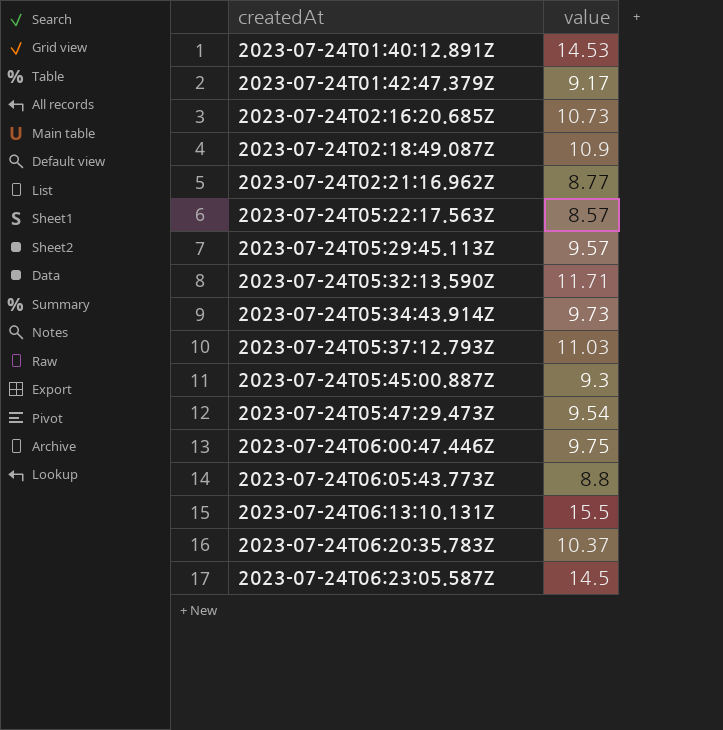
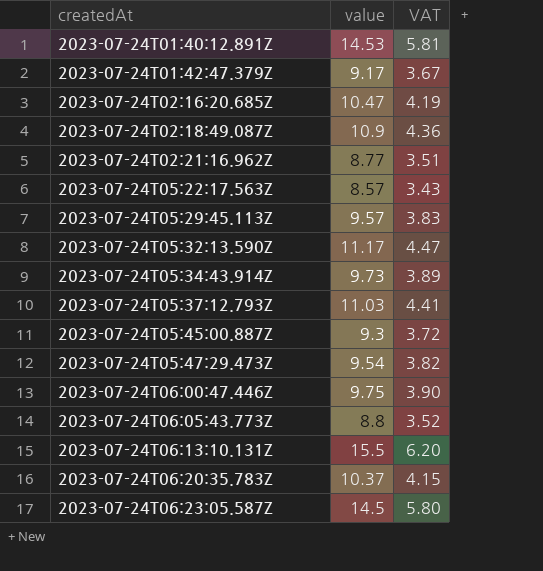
column VAT | formula: none -> [value] * 0.4
2023-07-24T02:16:20.685Z | value: 10.73 -> 10.47
2023-07-24T05:32:13.590Z | value: 11.71 -> 11.17

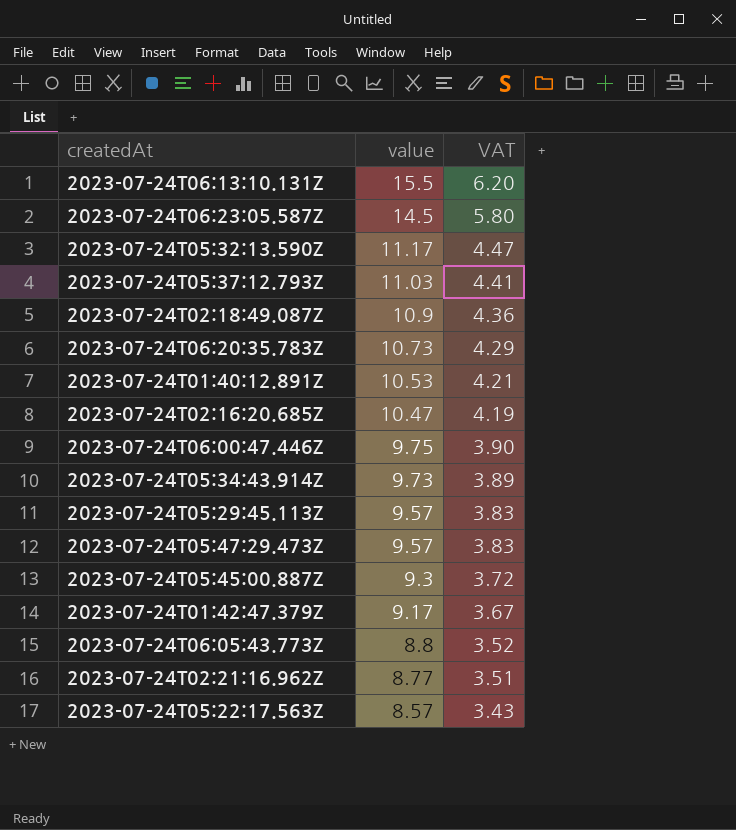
row order: createdAt ascending -> value descending
2023-07-24T06:20:35.783Z | value: 10.37 -> 10.73
2023-07-24T06:20:35.783Z | VAT: 4.15 -> 4.29
2023-07-24T01:40:12.891Z | value: 14.53 -> 10.53
2023-07-24T01:40:12.891Z | VAT: 5.81 -> 4.21
2023-07-24T05:47:29.473Z | value: 9.54 -> 9.57
2023-07-24T05:47:29.473Z | VAT: 3.82 -> 3.83

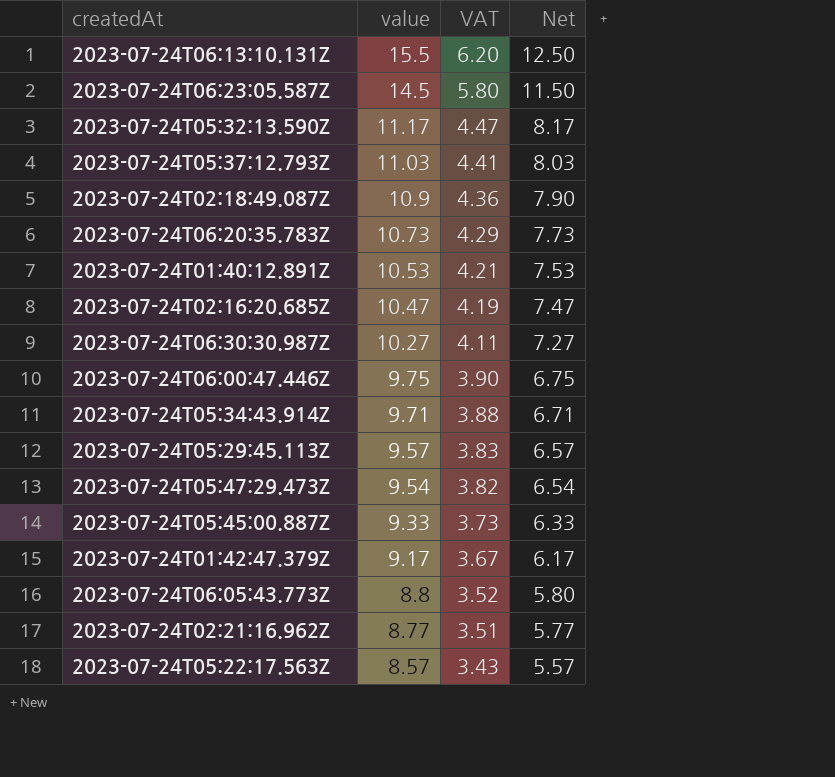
column Net | formula: none -> [value] - 3
row 2023-07-24T06:30:30.987Z: none -> 10.27 | 4.11 | 7.27
2023-07-24T05:34:43.914Z | value: 9.73 -> 9.71
2023-07-24T05:34:43.914Z | VAT: 3.89 -> 3.88
2023-07-24T05:47:29.473Z | value: 9.57 -> 9.54
2023-07-24T05:47:29.473Z | VAT: 3.83 -> 3.82
2023-07-24T05:45:00.887Z | value: 9.3 -> 9.33
2023-07-24T05:45:00.887Z | VAT: 3.72 -> 3.73

